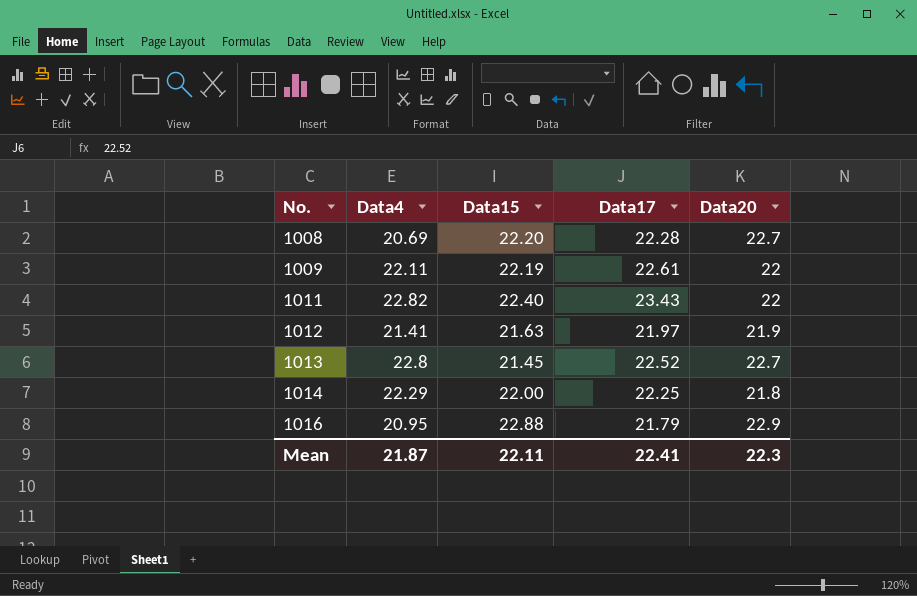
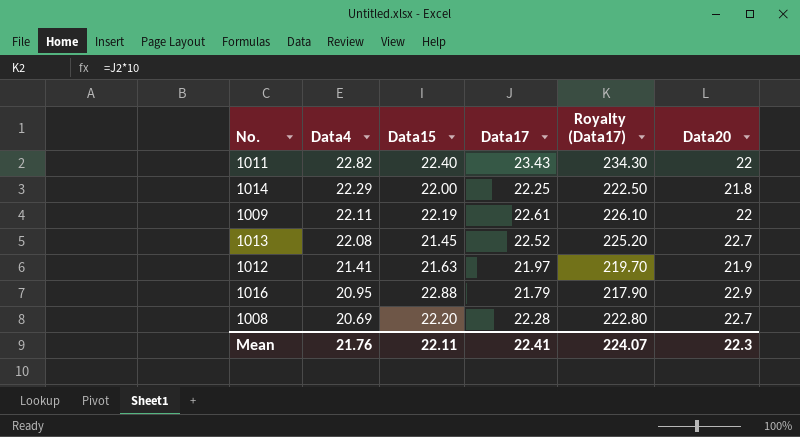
row order: No. ascending -> Data4 descending
column Royalty (Data17) | formula: none -> [Data17] * 10
1013 | Data4: 22.8 -> 22.08
Mean | Data4: 21.87 -> 21.76

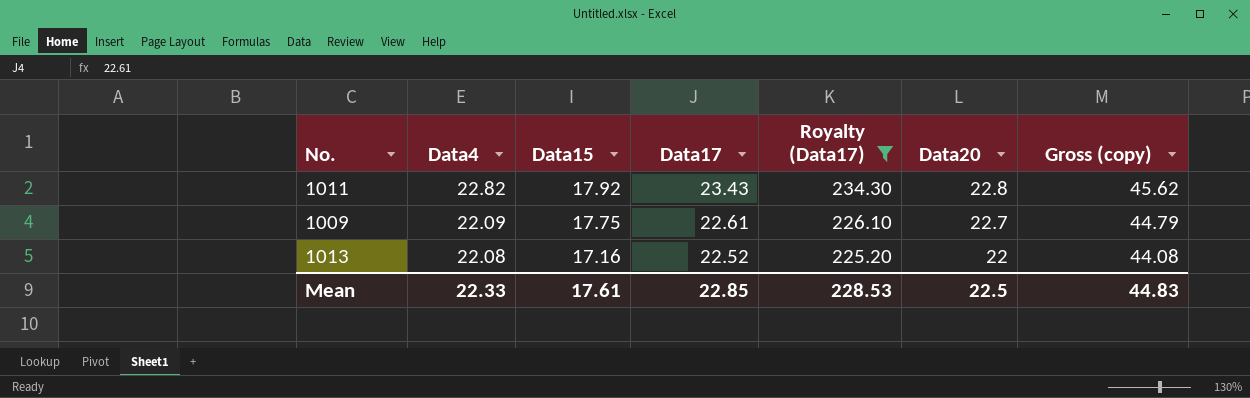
filter: none -> Royalty (Data17) >= 225.20
column Gross (copy) | formula: none -> [Data4] + [Data20]
1011 | Data15: 22.40 -> 17.92
1011 | Data20: 22 -> 22.8
1009 | Data4: 22.11 -> 22.09
1009 | Data15: 22.19 -> 17.75
1009 | Data20: 22 -> 22.7
1013 | Data15: 21.45 -> 17.16
1013 | Data20: 22.7 -> 22
Mean | Data4: 21.76 -> 22.33
Mean | Data15: 22.11 -> 17.61
Mean | Data17: 22.41 -> 22.85
Mean | Royalty (Data17): 224.07 -> 228.53
Mean | Data20: 22.3 -> 22.5

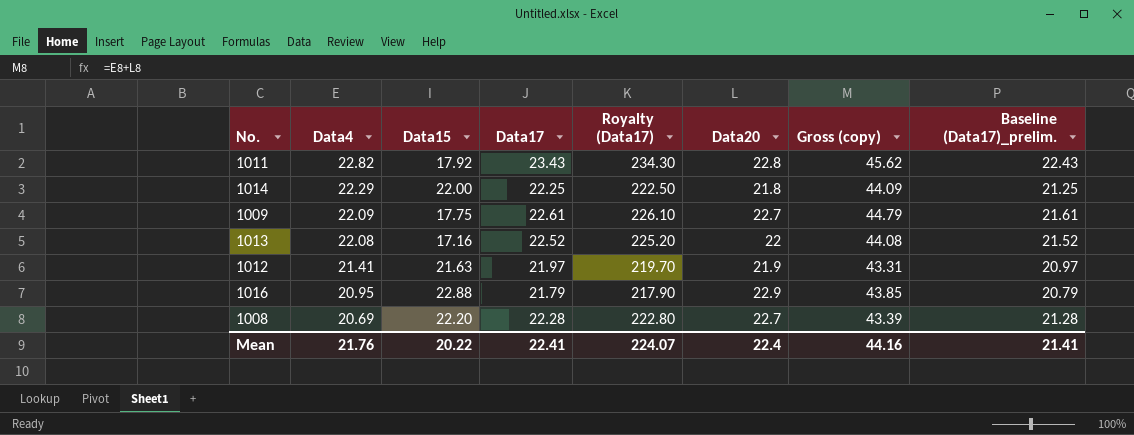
filter: Royalty (Data17) >= 225.20 -> none
column Baseline (Data17)_prelim. | formula: none -> [Data17] - 1
Mean | Data4: 22.33 -> 21.76
Mean | Data15: 17.61 -> 20.22
Mean | Data17: 22.85 -> 22.41
Mean | Royalty (Data17): 228.53 -> 224.07
Mean | Data20: 22.5 -> 22.4
Mean | Gross (copy): 44.83 -> 44.16

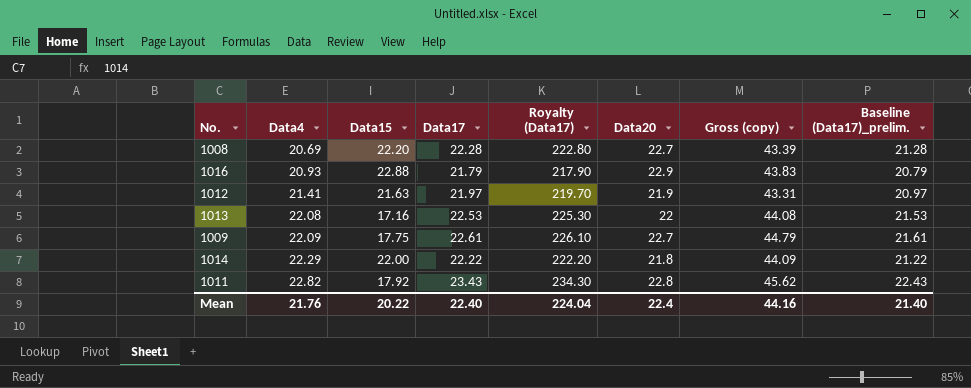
row order: Data4 descending -> Data4 ascending
1016 | Data4: 20.95 -> 20.93
1016 | Gross (copy): 43.85 -> 43.83
1013 | Data17: 22.52 -> 22.53
1013 | Royalty (Data17): 225.20 -> 225.30
1013 | Baseline (Data17)_prelim.: 21.52 -> 21.53
1014 | Data17: 22.25 -> 22.22
1014 | Royalty (Data17): 222.50 -> 222.20
1014 | Baseline (Data17)_prelim.: 21.25 -> 21.22
Mean | Data17: 22.41 -> 22.40
Mean | Royalty (Data17): 224.07 -> 224.04
Mean | Baseline (Data17)_prelim.: 21.41 -> 21.40

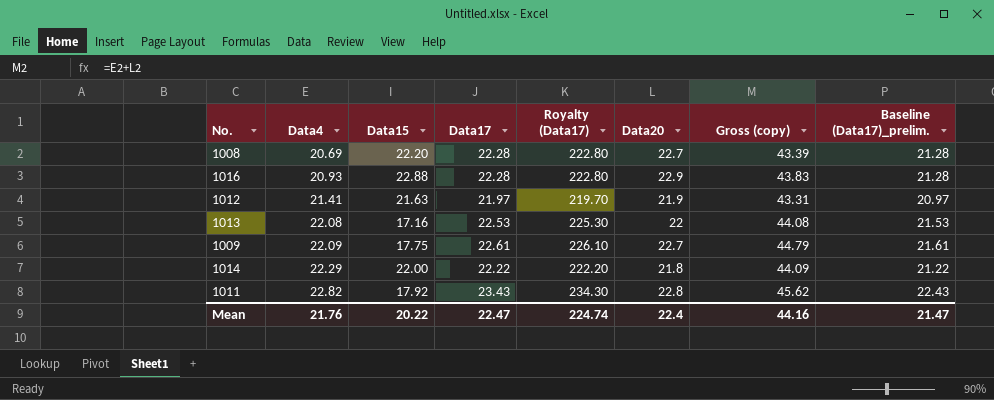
1016 | Data17: 21.79 -> 22.28
1016 | Royalty (Data17): 217.90 -> 222.80
1016 | Baseline (Data17)_prelim.: 20.79 -> 21.28
Mean | Data17: 22.40 -> 22.47
Mean | Royalty (Data17): 224.04 -> 224.74
Mean | Baseline (Data17)_prelim.: 21.40 -> 21.47

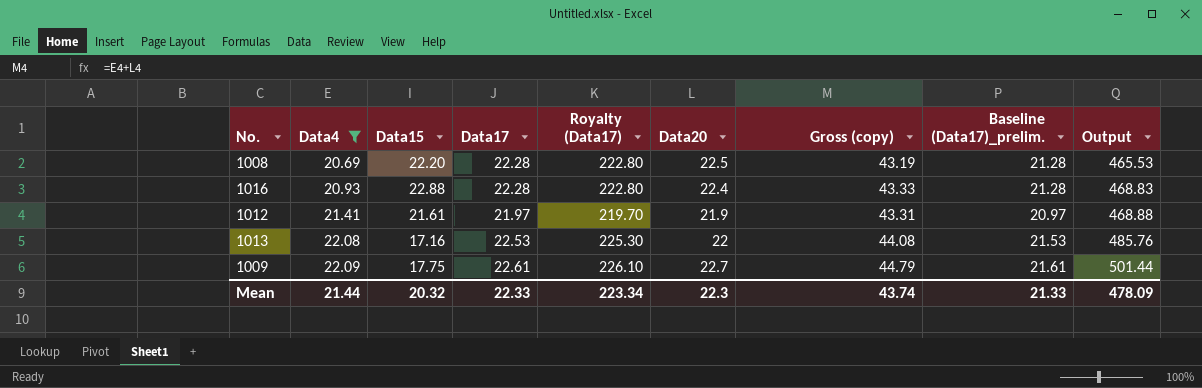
filter: none -> Data4 <= 22.09
column Output | formula: none -> [Data4] * [Data20]
1008 | Data20: 22.7 -> 22.5
1008 | Gross (copy): 43.39 -> 43.19
1016 | Data20: 22.9 -> 22.4
1016 | Gross (copy): 43.83 -> 43.33
1012 | Data15: 21.63 -> 21.61
Mean | Data4: 21.76 -> 21.44
Mean | Data15: 20.22 -> 20.32
Mean | Data17: 22.47 -> 22.33
Mean | Royalty (Data17): 224.74 -> 223.34
Mean | Data20: 22.4 -> 22.3
Mean | Gross (copy): 44.16 -> 43.74
Mean | Baseline (Data17)_prelim.: 21.47 -> 21.33

